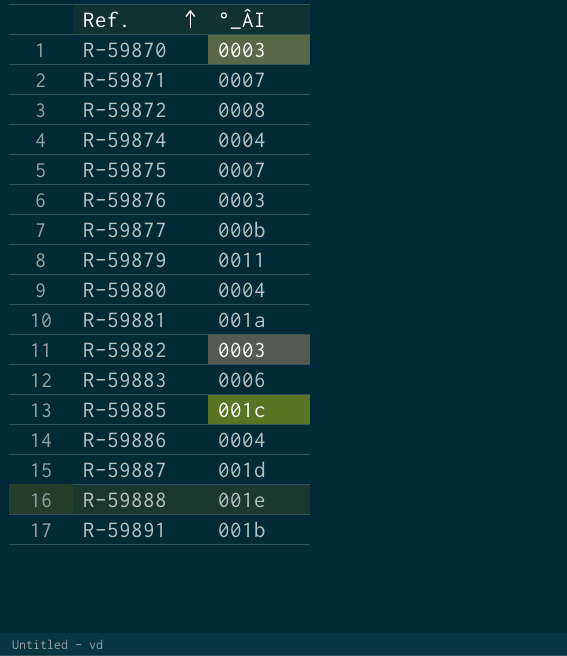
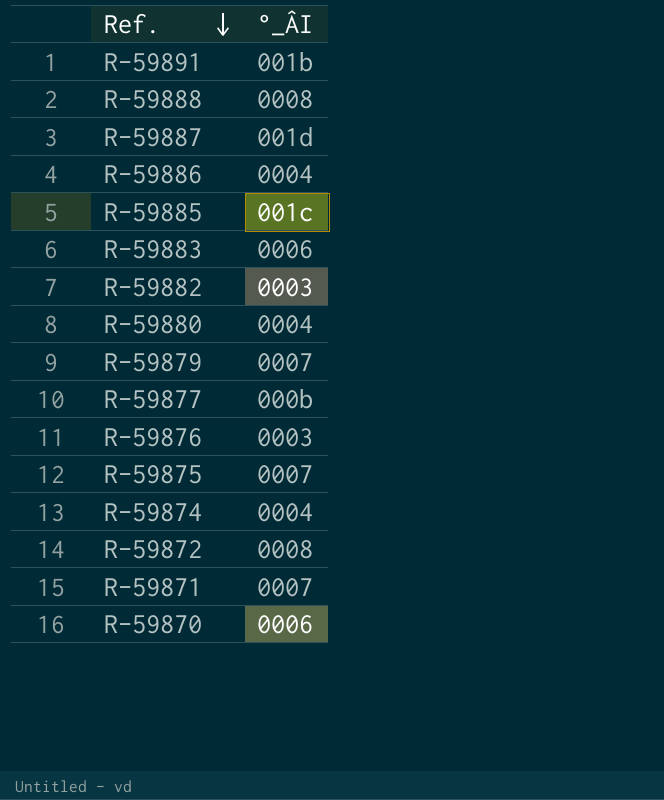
row order: Ref. ascending -> Ref. descending
row R-59881: 001a -> none
R-59888 | °_ÂI: 001e -> 0008
R-59879 | °_ÂI: 0011 -> 0007
R-59870 | °_ÂI: 0003 -> 0006

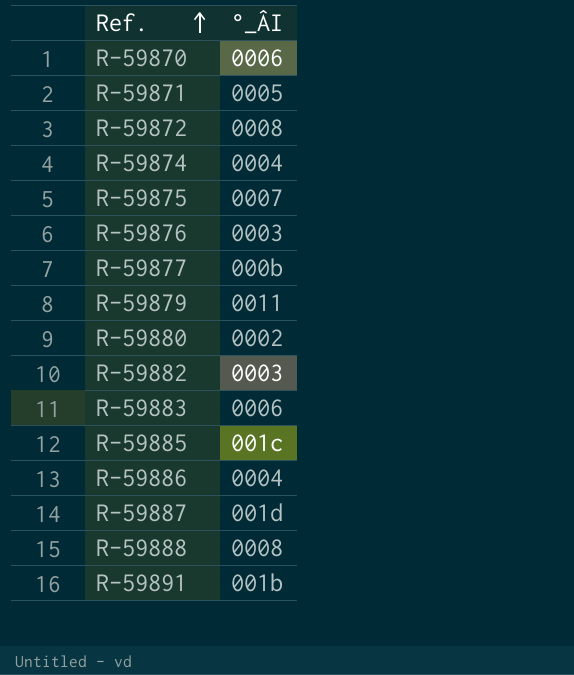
row order: Ref. descending -> Ref. ascending
R-59871 | °_ÂI: 0007 -> 0005
R-59879 | °_ÂI: 0007 -> 0011
R-59880 | °_ÂI: 0004 -> 0002

